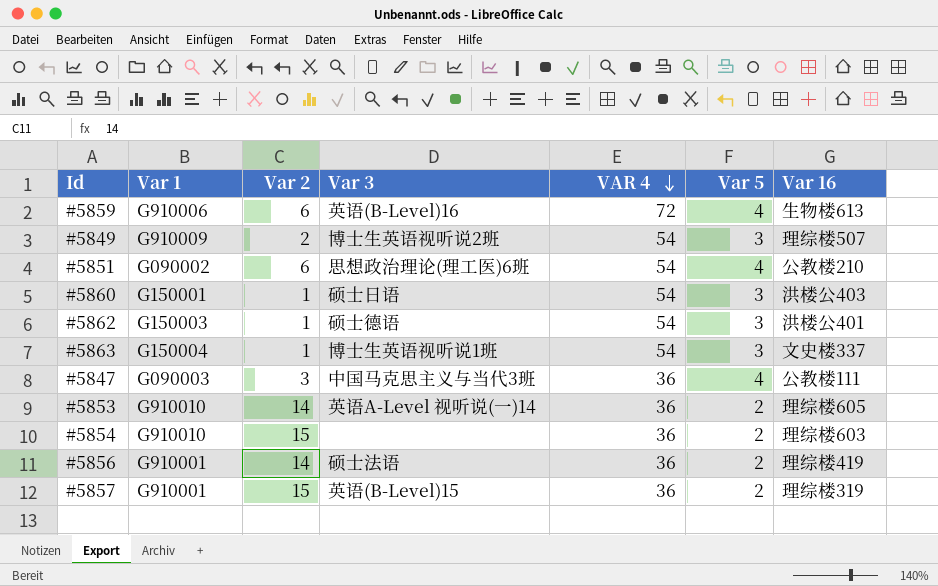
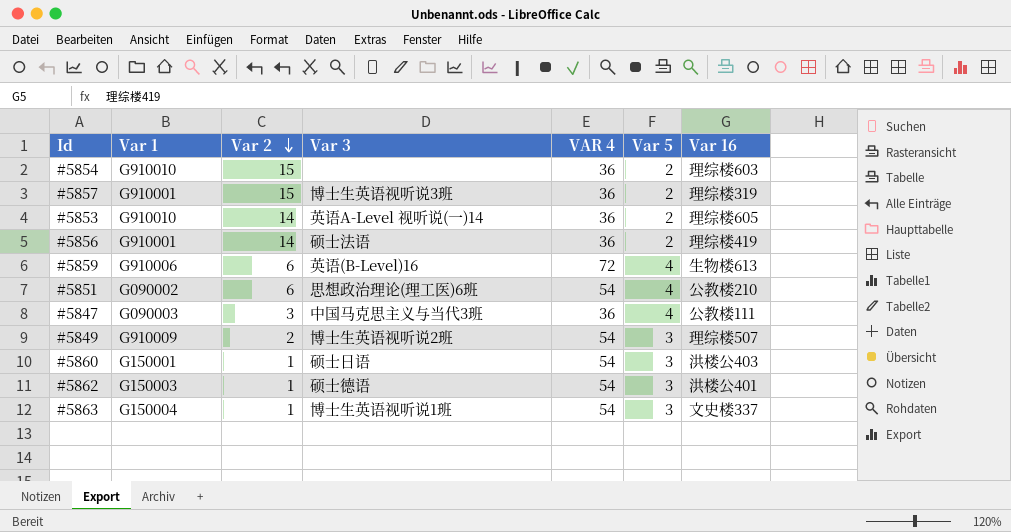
row order: VAR 4 descending -> Var 2 descending
#5857 | Var 3: 英语(B-Level)15 -> 博士生英语视听说3班

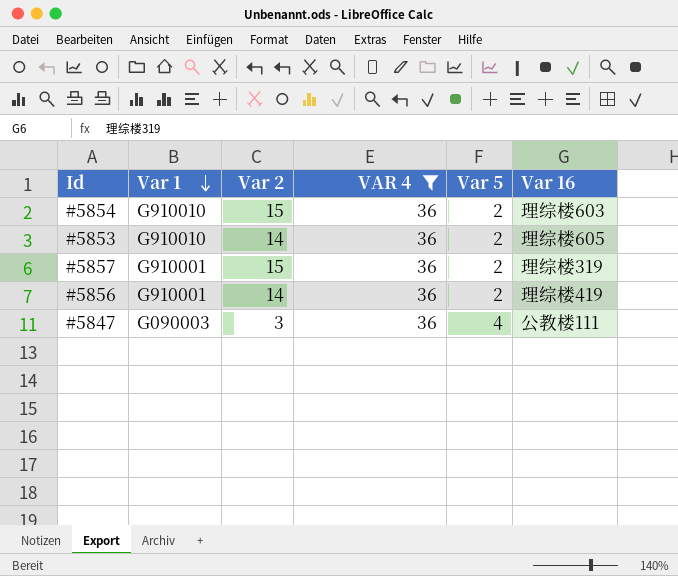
filter: none -> VAR 4 = 36
row order: Var 2 descending -> Var 1 descending
column Var 3 | position: 4 -> none

